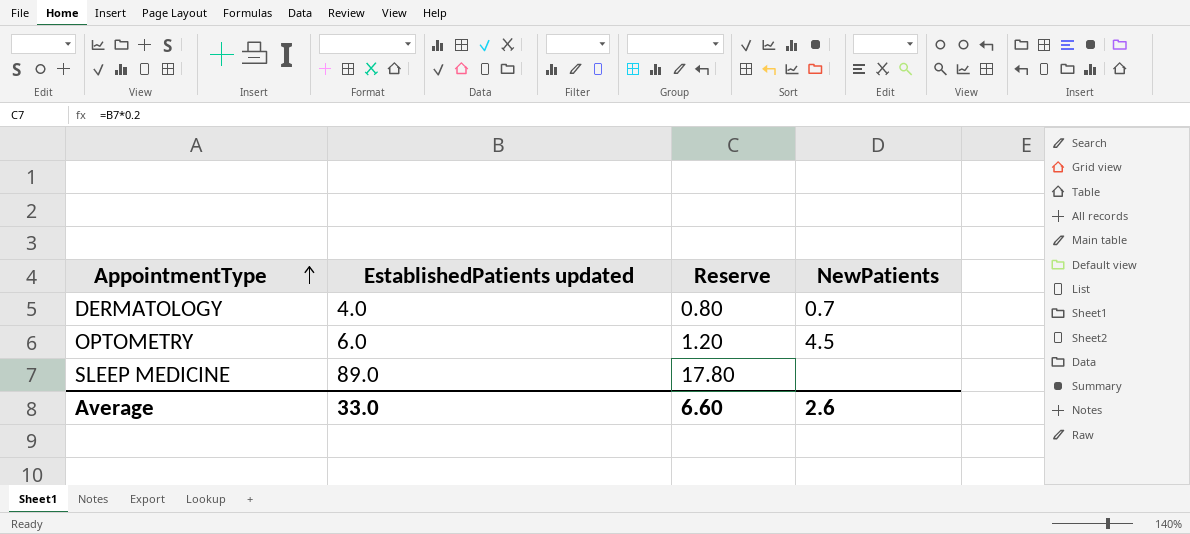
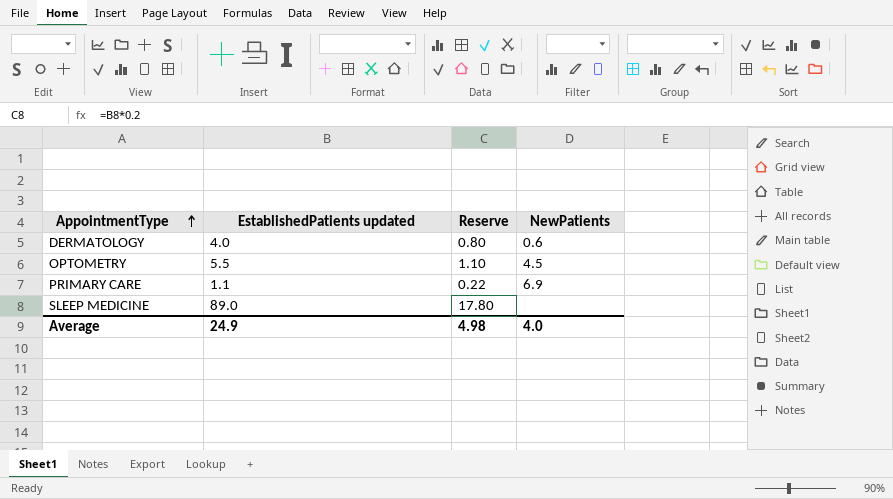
DERMATOLOGY | NewPatients: 0.7 -> 0.6
OPTOMETRY | EstablishedPatients updated: 6.0 -> 5.5
OPTOMETRY | Reserve: 1.20 -> 1.10
row PRIMARY CARE: none -> 1.1 | 0.22 | 6.9
Average | EstablishedPatients updated: 33.0 -> 24.9
Average | Reserve: 6.60 -> 4.98
Average | NewPatients: 2.6 -> 4.0

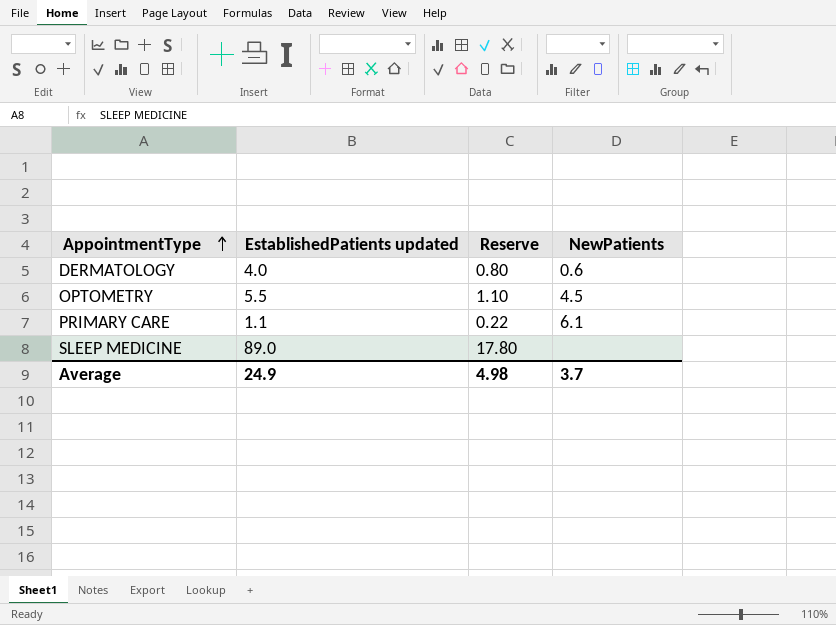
PRIMARY CARE | NewPatients: 6.9 -> 6.1
Average | NewPatients: 4.0 -> 3.7

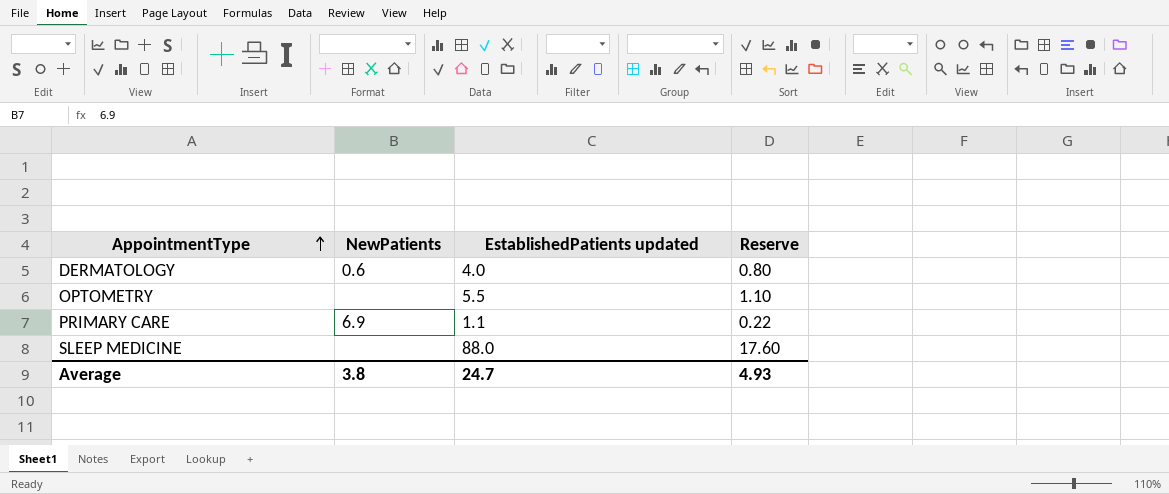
column NewPatients | position: 4 -> 2
OPTOMETRY | NewPatients: 4.5 -> none
PRIMARY CARE | NewPatients: 6.1 -> 6.9
SLEEP MEDICINE | EstablishedPatients updated: 89.0 -> 88.0
SLEEP MEDICINE | Reserve: 17.80 -> 17.60
Average | NewPatients: 3.7 -> 3.8
Average | EstablishedPatients updated: 24.9 -> 24.7
Average | Reserve: 4.98 -> 4.93

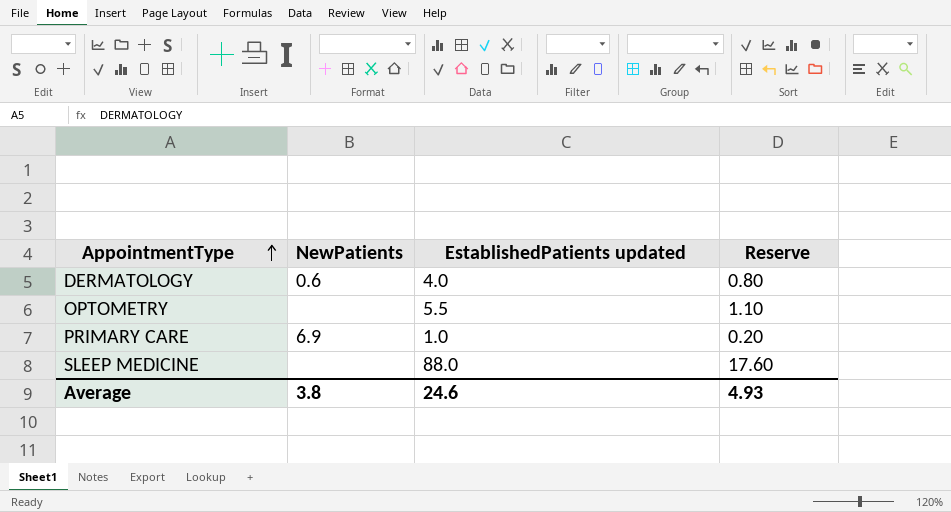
PRIMARY CARE | EstablishedPatients updated: 1.1 -> 1.0
PRIMARY CARE | Reserve: 0.22 -> 0.20
Average | EstablishedPatients updated: 24.7 -> 24.6

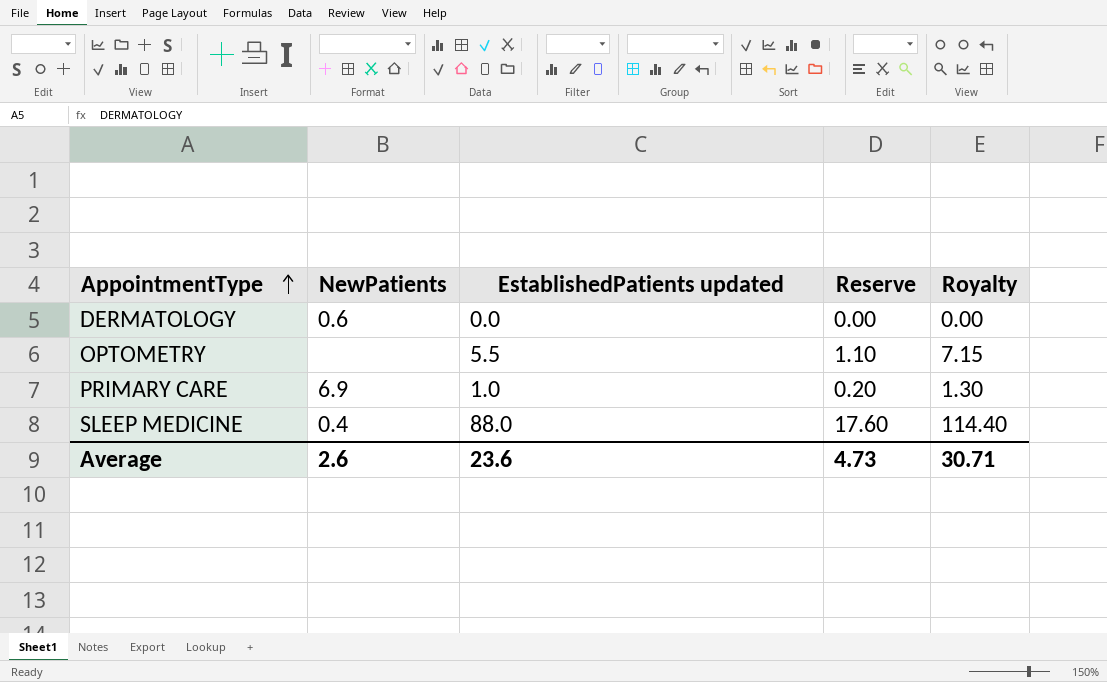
column Royalty | formula: none -> [EstablishedPatients updated] * 1.3
DERMATOLOGY | EstablishedPatients updated: 4.0 -> 0.0
DERMATOLOGY | Reserve: 0.80 -> 0.00
SLEEP MEDICINE | NewPatients: none -> 0.4
Average | NewPatients: 3.8 -> 2.6
Average | EstablishedPatients updated: 24.6 -> 23.6
Average | Reserve: 4.93 -> 4.73

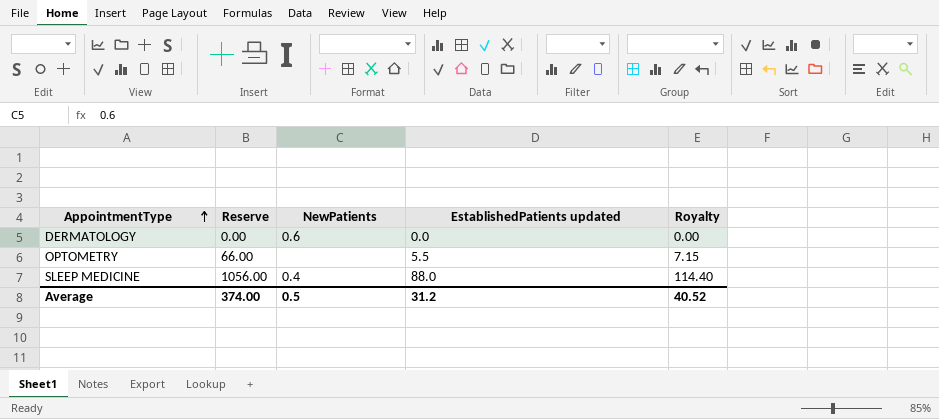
column Reserve | formula: [EstablishedPatients updated] * 0.2 -> [EstablishedPatients updated] * 12
column Reserve | position: 4 -> 2
row PRIMARY CARE: 6.9 | 1.0 | 0.20 | 1.30 -> none
Average | Reserve: 4.73 -> 374.00
Average | NewPatients: 2.6 -> 0.5
Average | EstablishedPatients updated: 23.6 -> 31.2
Average | Royalty: 30.71 -> 40.52

